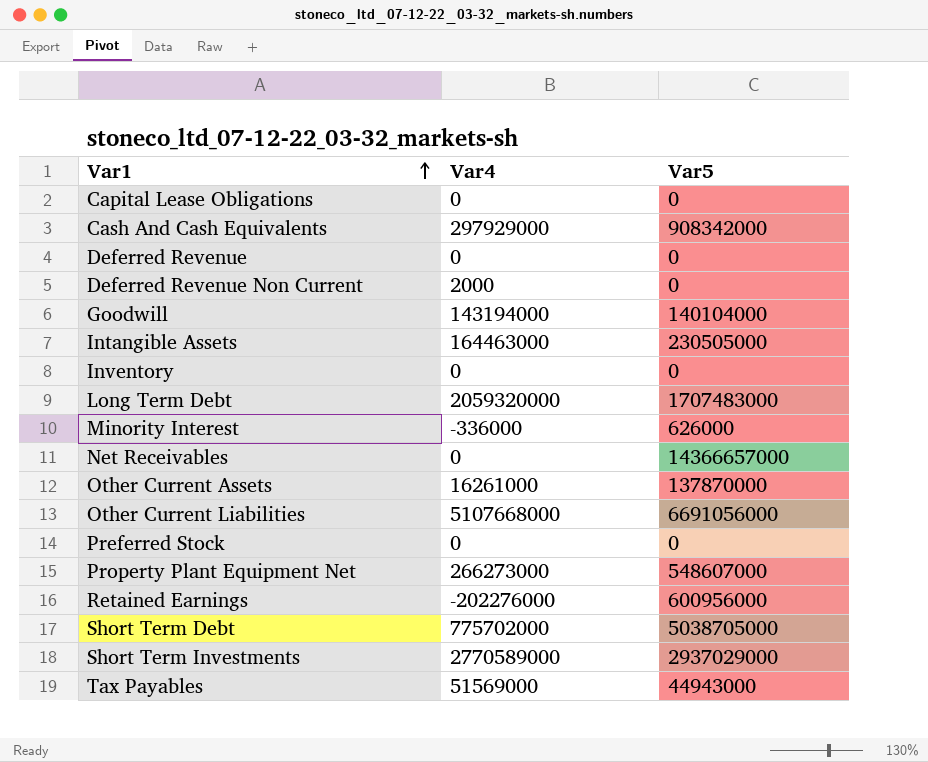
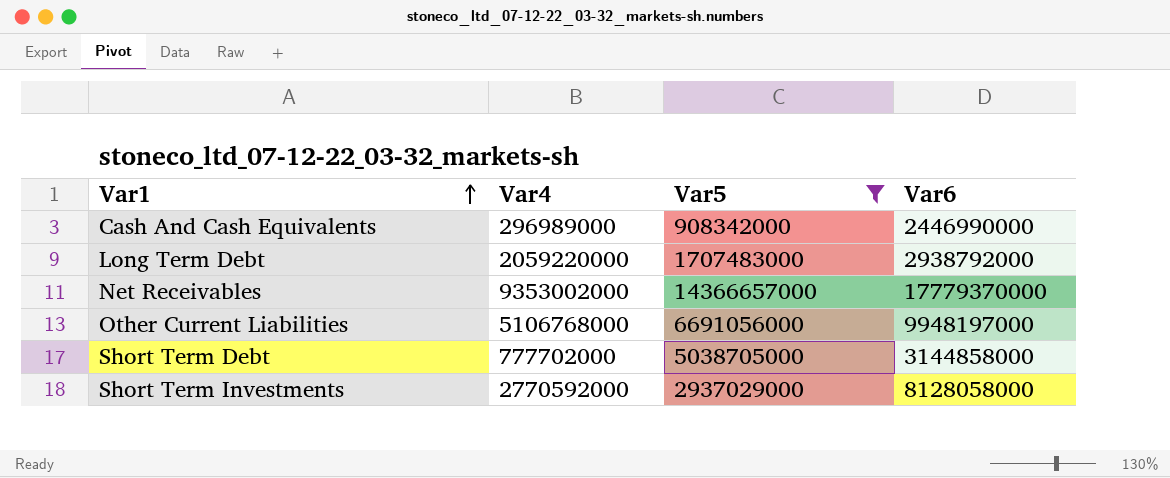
filter: none -> Var5 >= 908342000
column Var6 | position: none -> 4
Cash And Cash Equivalents | Var4: 297929000 -> 296989000
Long Term Debt | Var4: 2059320000 -> 2059220000
Net Receivables | Var4: 0 -> 9353002000
Other Current Liabilities | Var4: 5107668000 -> 5106768000
Short Term Debt | Var4: 775702000 -> 777702000
Short Term Investments | Var4: 2770589000 -> 2770592000

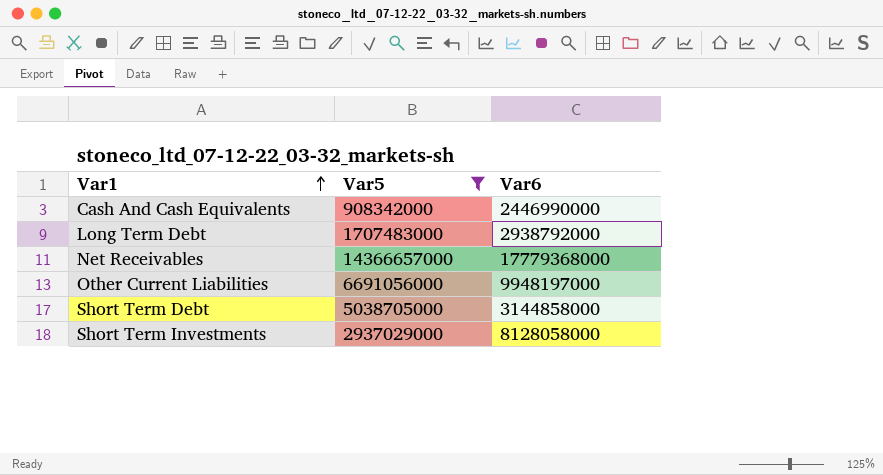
column Var4 | position: 2 -> none
Net Receivables | Var6: 17779370000 -> 17779368000

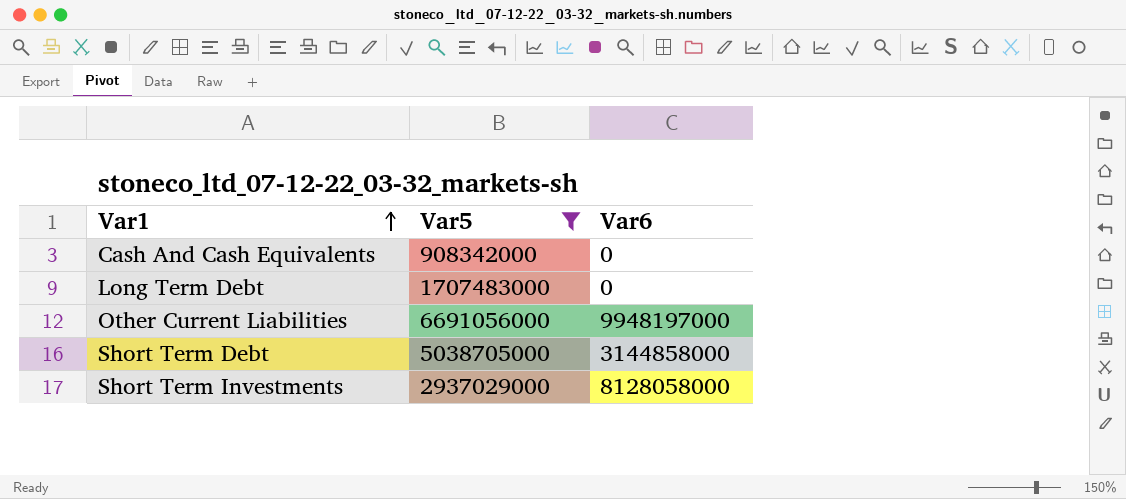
row Net Receivables: 14366657000 | 17779368000 -> none
Cash And Cash Equivalents | Var6: 2446990000 -> 0
Long Term Debt | Var6: 2938792000 -> 0

